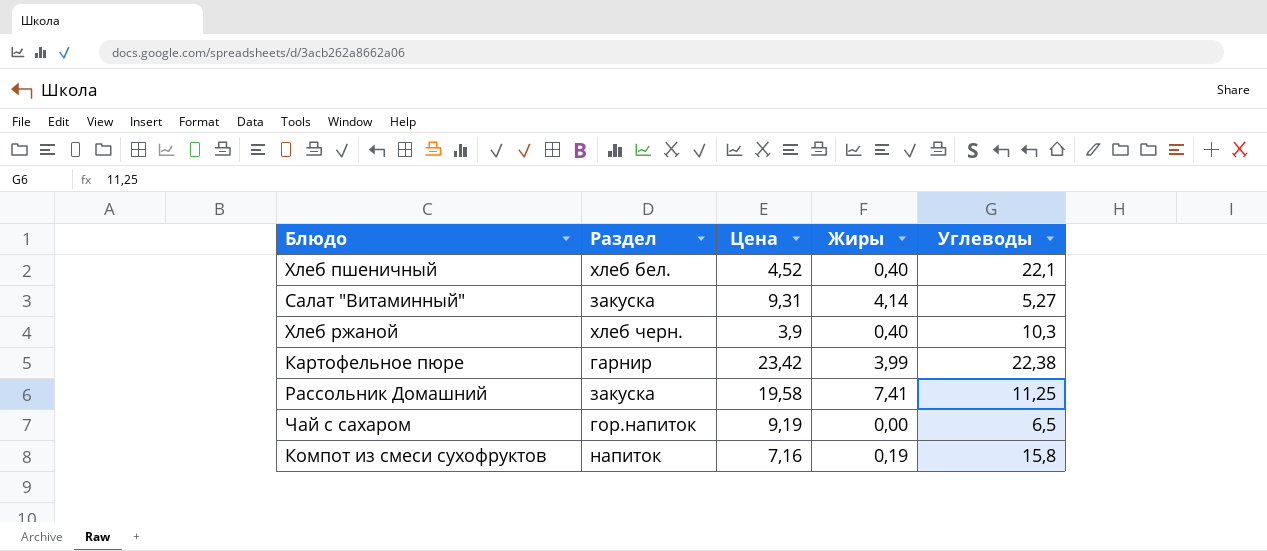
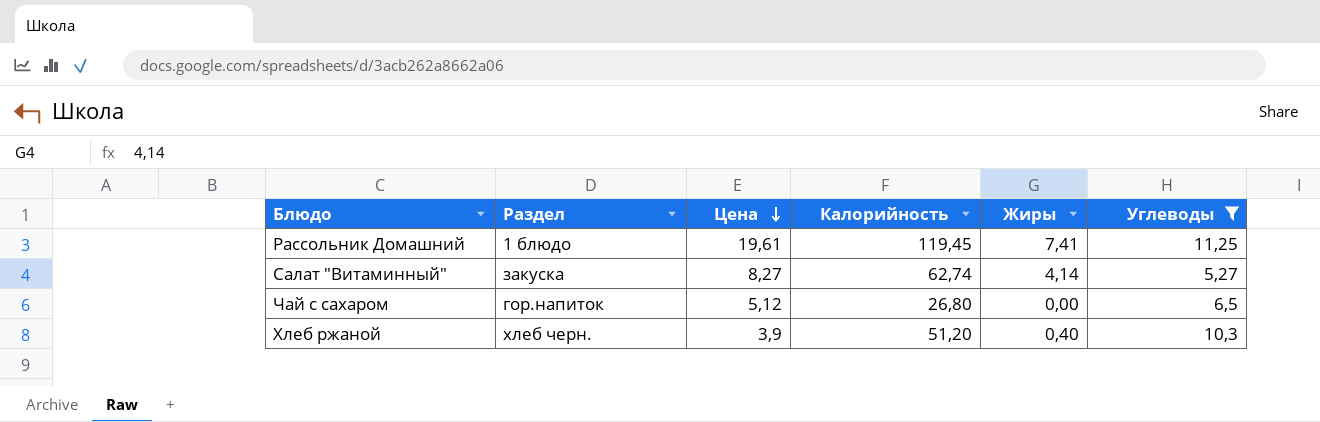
filter: none -> Углеводы <= 11,25
row order: none -> Цена descending
column Калорийность | position: none -> 4
Рассольник Домашний | Раздел: закуска -> 1 блюдо
Рассольник Домашний | Цена: 19,58 -> 19,61
Салат "Витаминный" | Цена: 9,31 -> 8,27
Чай с сахаром | Цена: 9,19 -> 5,12

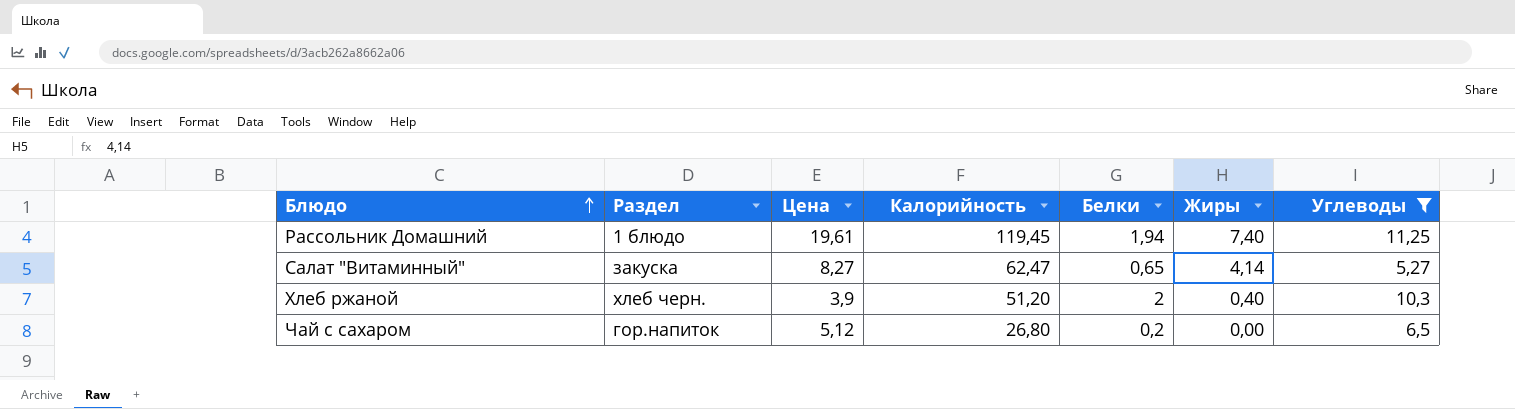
row order: Цена descending -> Блюдо ascending
column Белки | position: none -> 5
Рассольник Домашний | Жиры: 7,41 -> 7,40
Салат "Витаминный" | Калорийность: 62,74 -> 62,47

